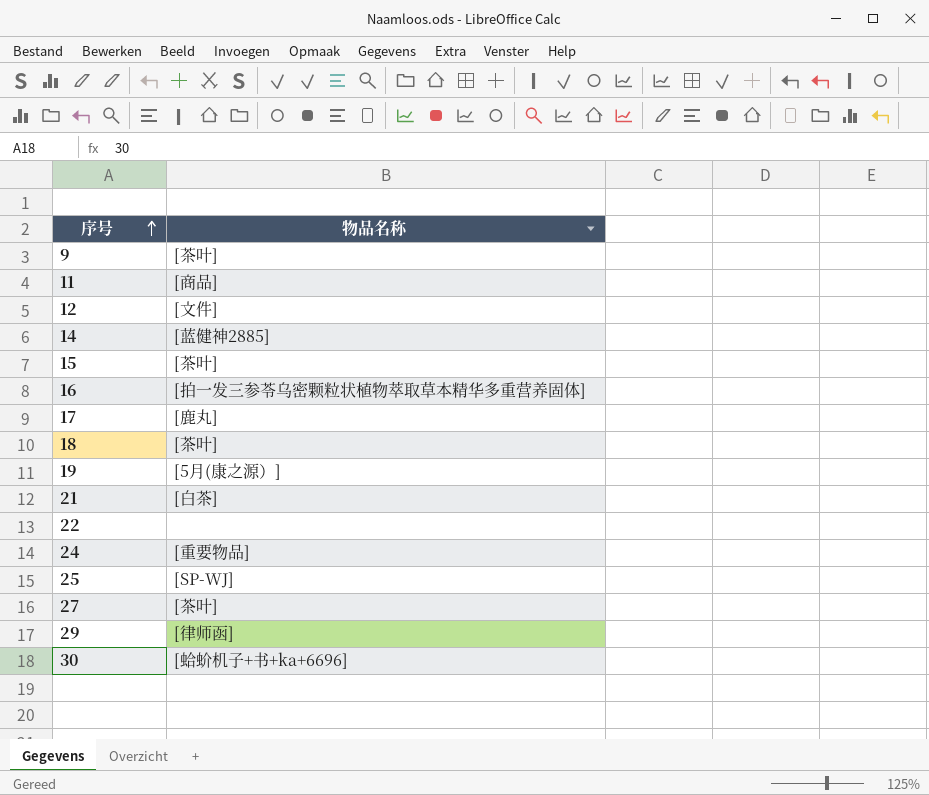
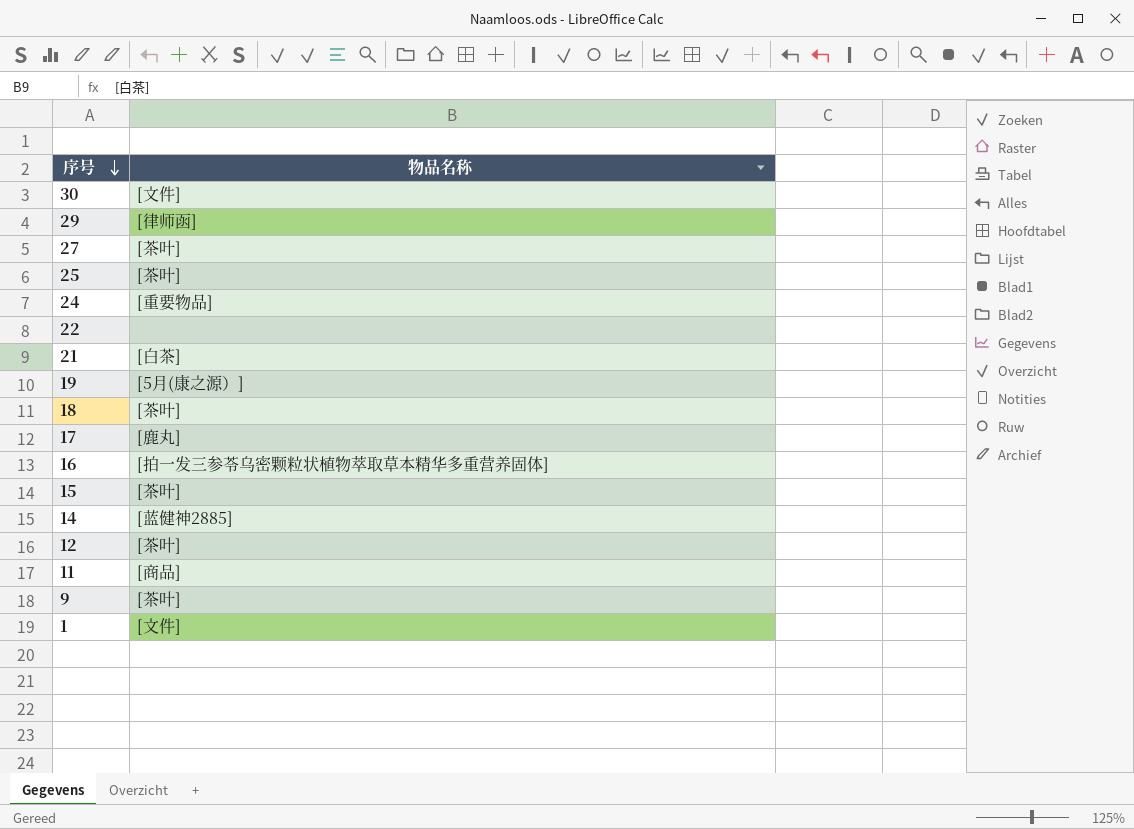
row order: 序号 ascending -> 序号 descending
30 | 物品名称: [蛤蚧机子+书+ka+6696] -> [文件]
25 | 物品名称: [SP-WJ] -> [茶叶]
12 | 物品名称: [文件] -> [茶叶]
row 1: none -> [文件]

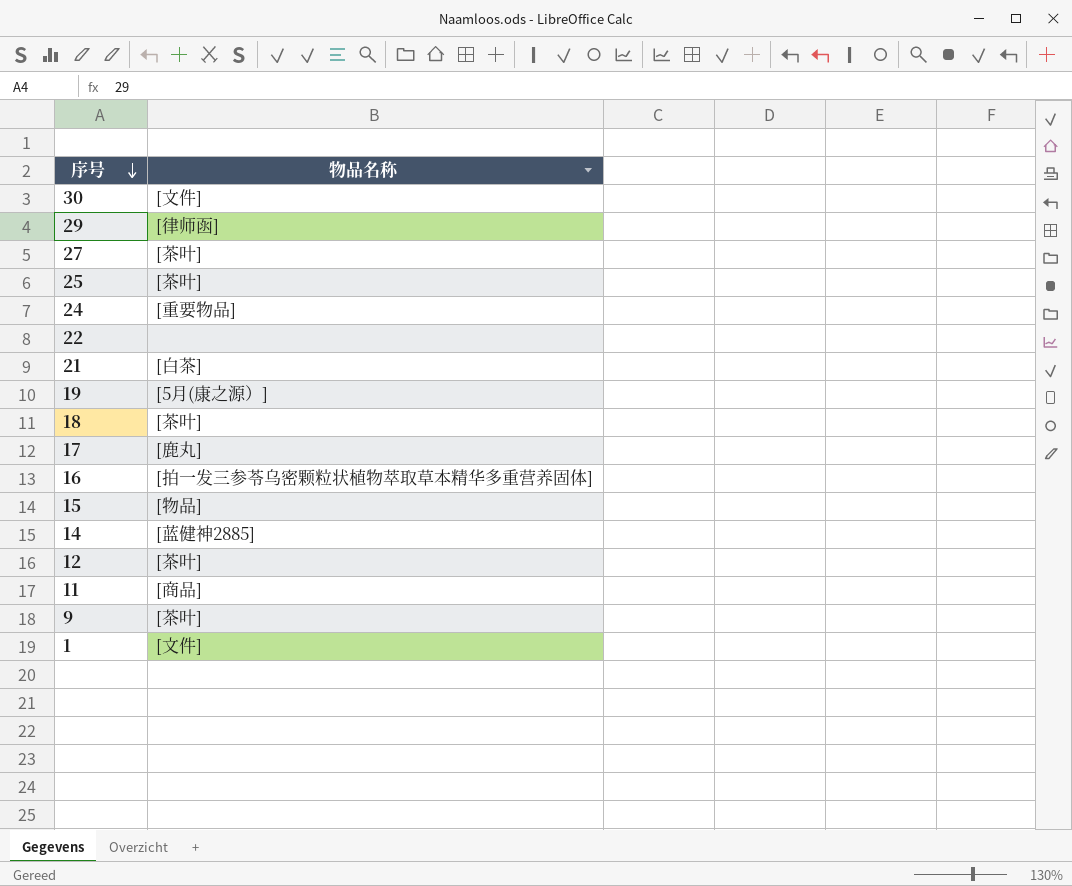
15 | 物品名称: [茶叶] -> [物品]

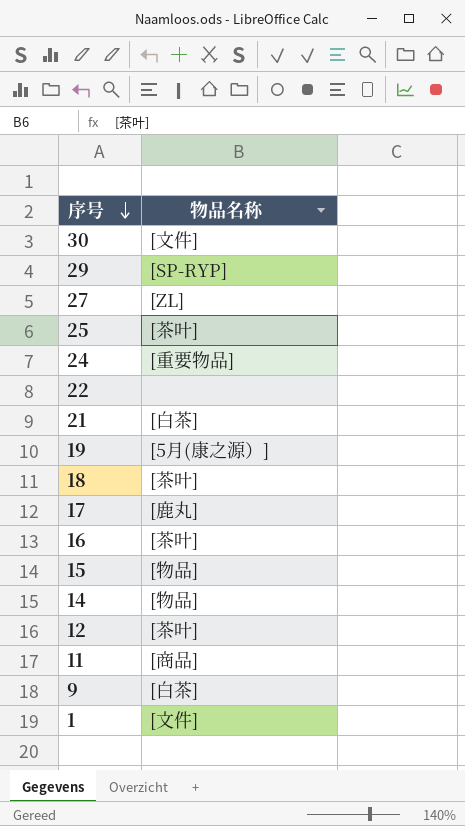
29 | 物品名称: [律师函] -> [SP-RYP]
27 | 物品名称: [茶叶] -> [ZL]
16 | 物品名称: [拍一发三参苓乌密颗粒状植物萃取草本精华多重营养固体] -> [茶叶]
14 | 物品名称: [蓝健神2885] -> [物品]
9 | 物品名称: [茶叶] -> [白茶]

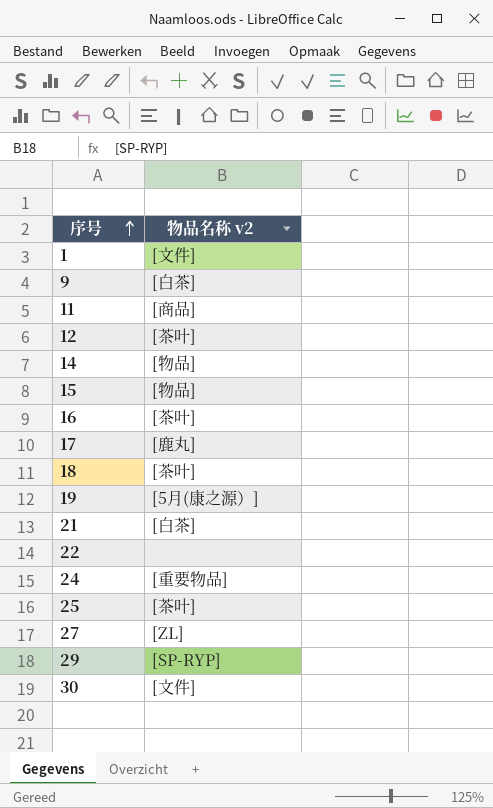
row order: 序号 descending -> 序号 ascending
column name: 物品名称 -> 物品名称 v2

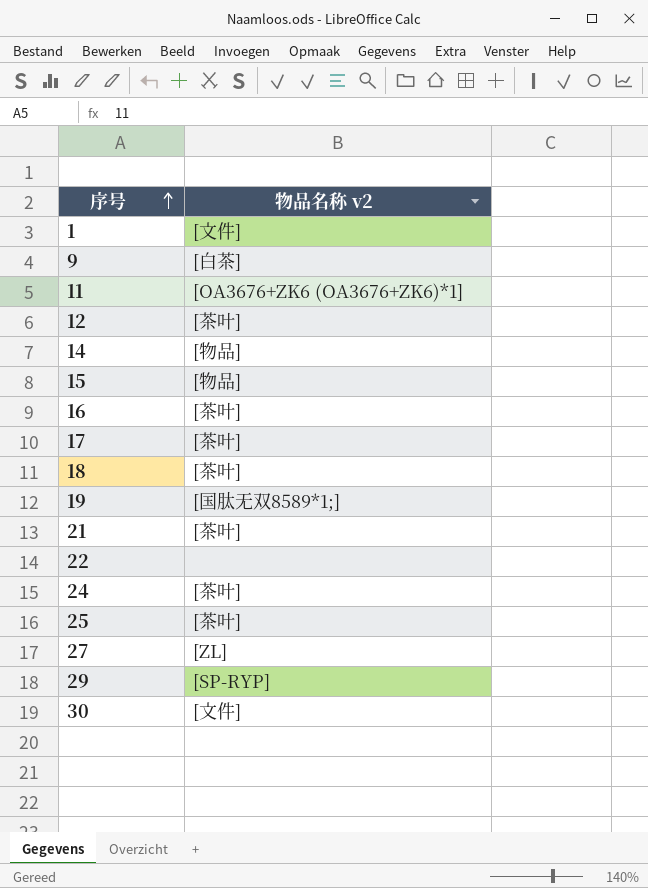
11 | 物品名称 v2: [商品] -> [OA3676+ZK6 (OA3676+ZK6)*1]
17 | 物品名称 v2: [鹿丸] -> [茶叶]
19 | 物品名称 v2: [5月(康之源）] -> [国肽无双8589*1;]
21 | 物品名称 v2: [白茶] -> [茶叶]
24 | 物品名称 v2: [重要物品] -> [茶叶]

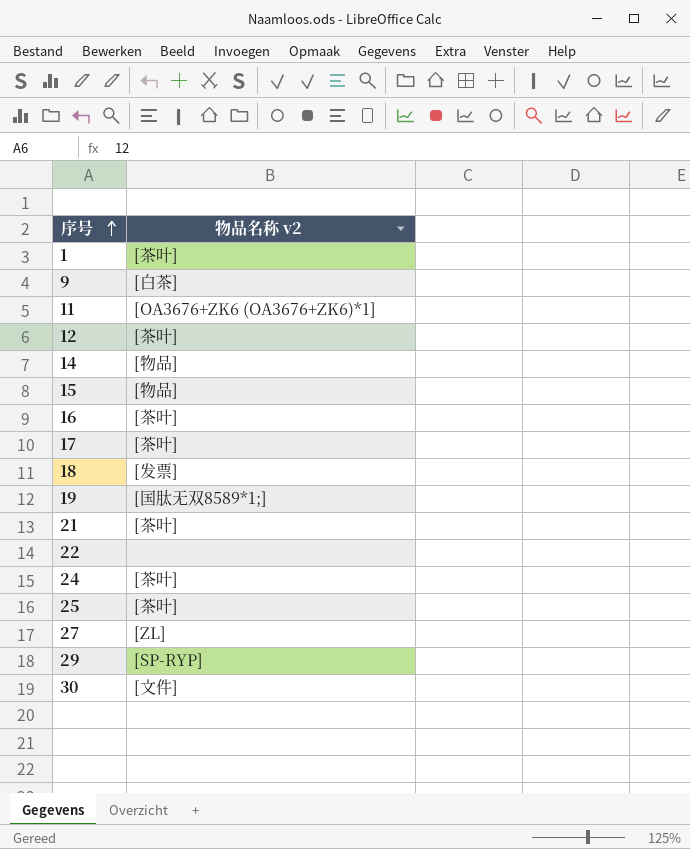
1 | 物品名称 v2: [文件] -> [茶叶]
18 | 物品名称 v2: [茶叶] -> [发票]

